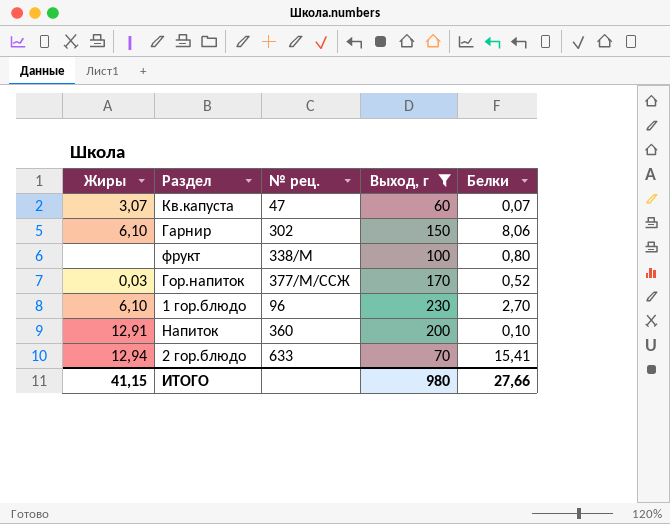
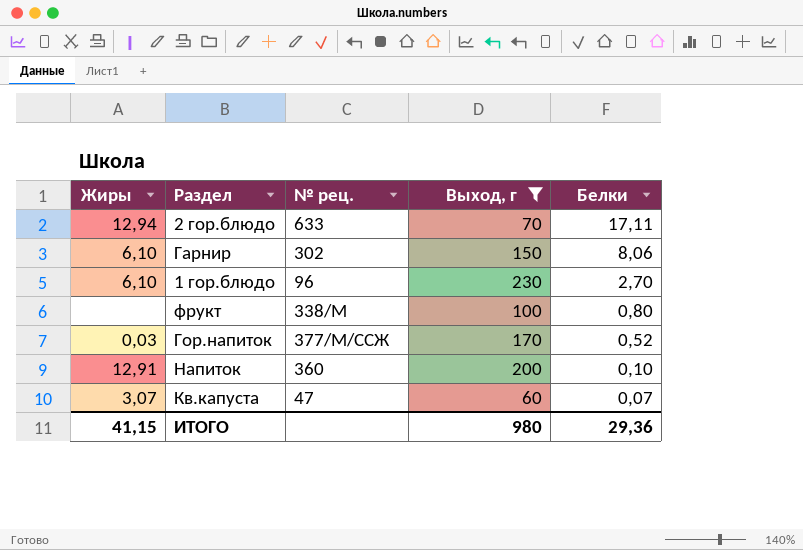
row order: none -> Белки descending
2 гор.блюдо | Белки: 15,41 -> 17,11
ИТОГО | Белки: 27,66 -> 29,36

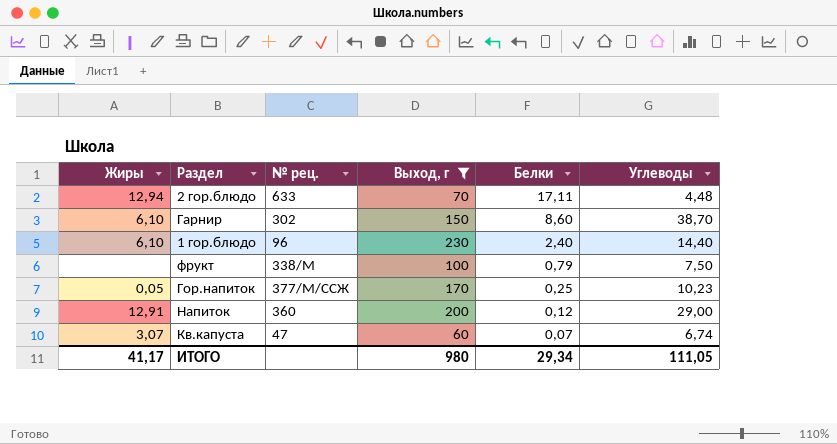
column Углеводы | position: none -> 6
Гарнир | Белки: 8,06 -> 8,60
1 гор.блюдо | Белки: 2,70 -> 2,40
фрукт | Белки: 0,80 -> 0,79
Гор.напиток | Жиры: 0,03 -> 0,05
Гор.напиток | Белки: 0,52 -> 0,25
Напиток | Белки: 0,10 -> 0,12
ИТОГО | Жиры: 41,15 -> 41,17
ИТОГО | Белки: 29,36 -> 29,34

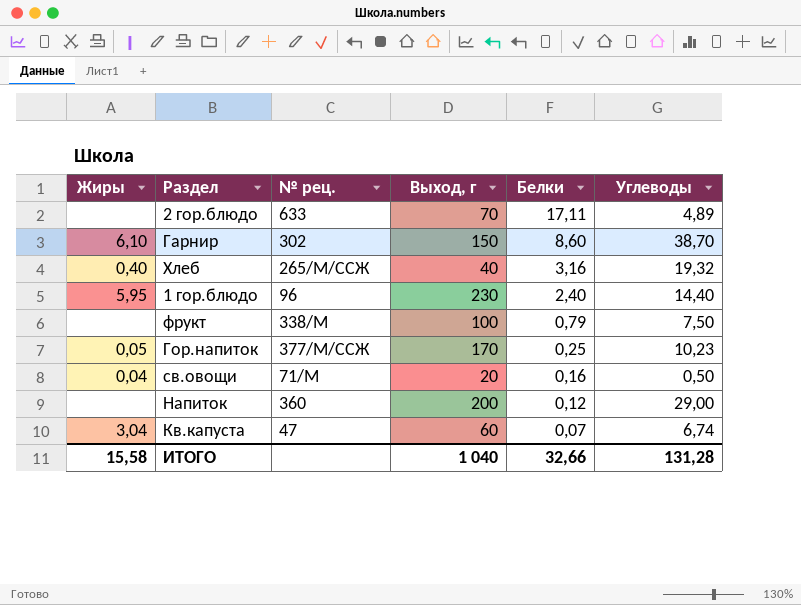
filter: Выход, г >= 60 -> none
2 гор.блюдо | Жиры: 12,94 -> none
2 гор.блюдо | Углеводы: 4,48 -> 4,89
1 гор.блюдо | Жиры: 6,10 -> 5,95
Напиток | Жиры: 12,91 -> none
Кв.капуста | Жиры: 3,07 -> 3,04
ИТОГО | Жиры: 41,17 -> 15,58
ИТОГО | Выход, г: 980 -> 1 040
ИТОГО | Белки: 29,34 -> 32,66
ИТОГО | Углеводы: 111,05 -> 131,28

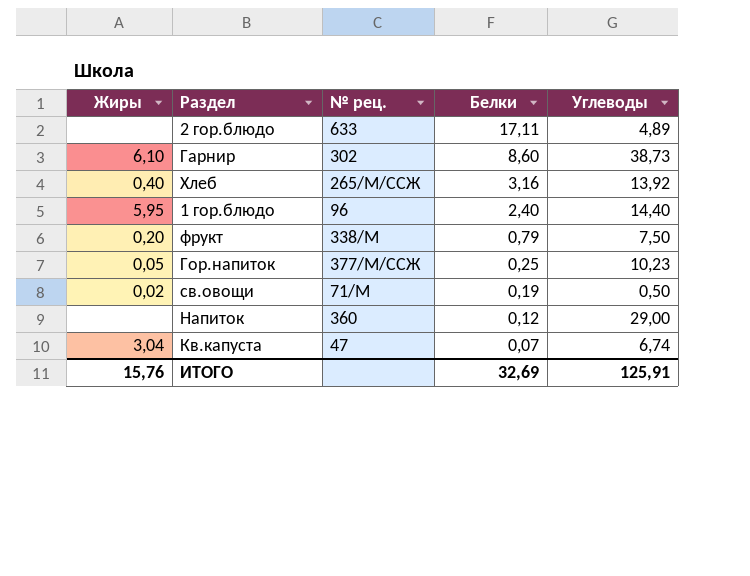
column Выход, г | position: 4 -> none
Гарнир | Углеводы: 38,70 -> 38,73
Хлеб | Углеводы: 19,32 -> 13,92
фрукт | Жиры: none -> 0,20
св.овощи | Жиры: 0,04 -> 0,02
св.овощи | Белки: 0,16 -> 0,19
ИТОГО | Жиры: 15,58 -> 15,76
ИТОГО | Белки: 32,66 -> 32,69
ИТОГО | Углеводы: 131,28 -> 125,91

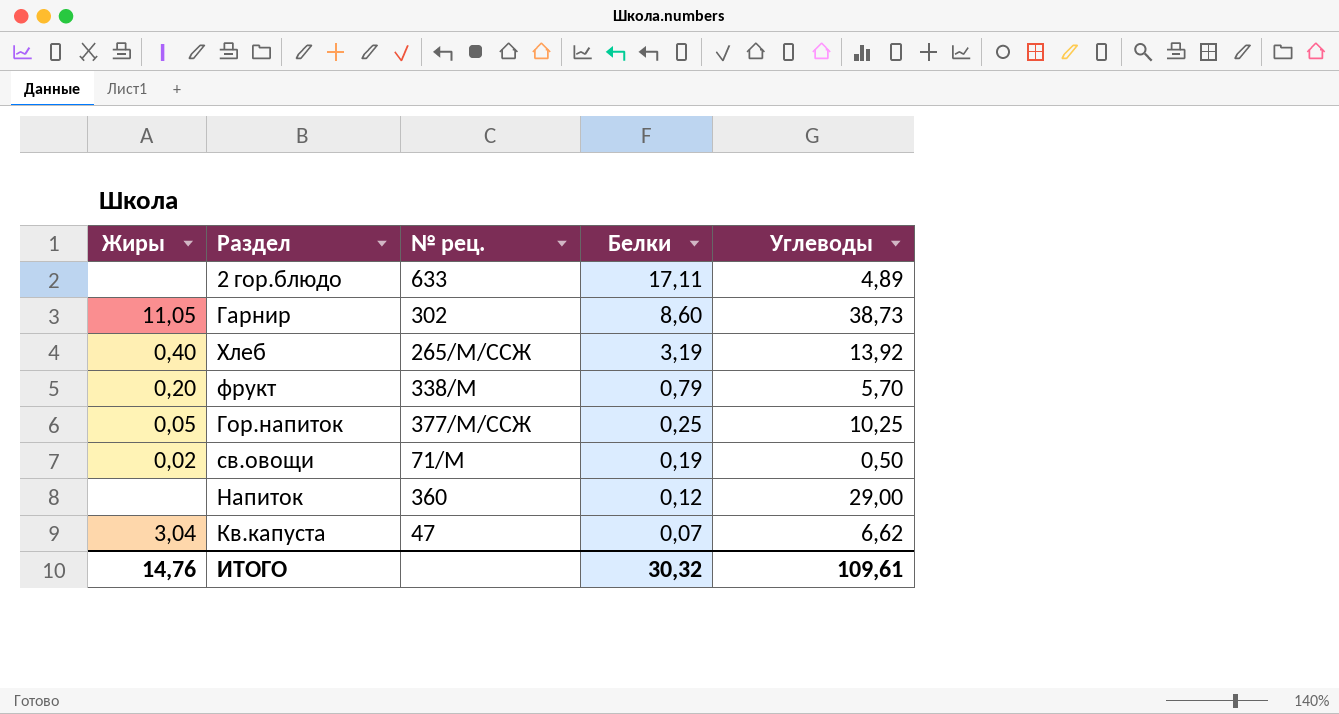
row 1 гор.блюдо: 5,95 | 96 | 2,40 | 14,40 -> none
Гарнир | Жиры: 6,10 -> 11,05
Хлеб | Белки: 3,16 -> 3,19
фрукт | Углеводы: 7,50 -> 5,70
Гор.напиток | Углеводы: 10,23 -> 10,25
Кв.капуста | Углеводы: 6,74 -> 6,62
ИТОГО | Жиры: 15,76 -> 14,76
ИТОГО | Белки: 32,69 -> 30,32
ИТОГО | Углеводы: 125,91 -> 109,61

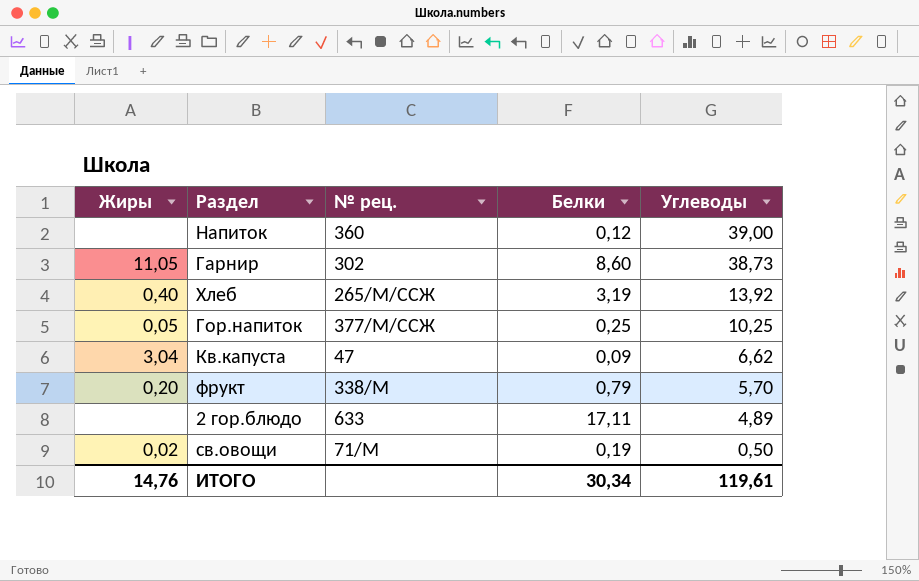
row order: Белки descending -> Углеводы descending
Напиток | Углеводы: 29,00 -> 39,00
Кв.капуста | Белки: 0,07 -> 0,09
ИТОГО | Белки: 30,32 -> 30,34
ИТОГО | Углеводы: 109,61 -> 119,61

